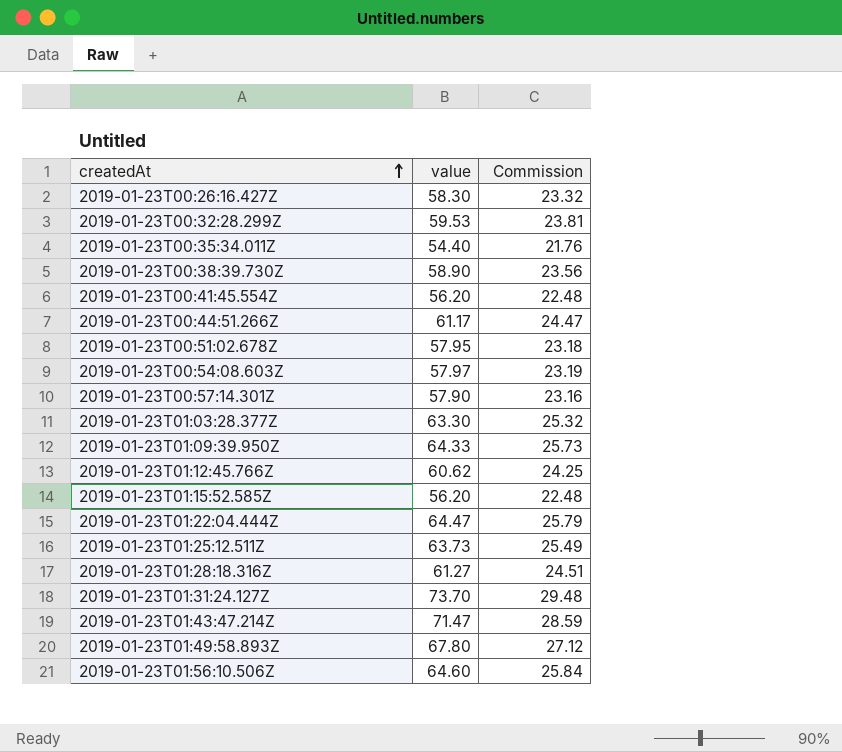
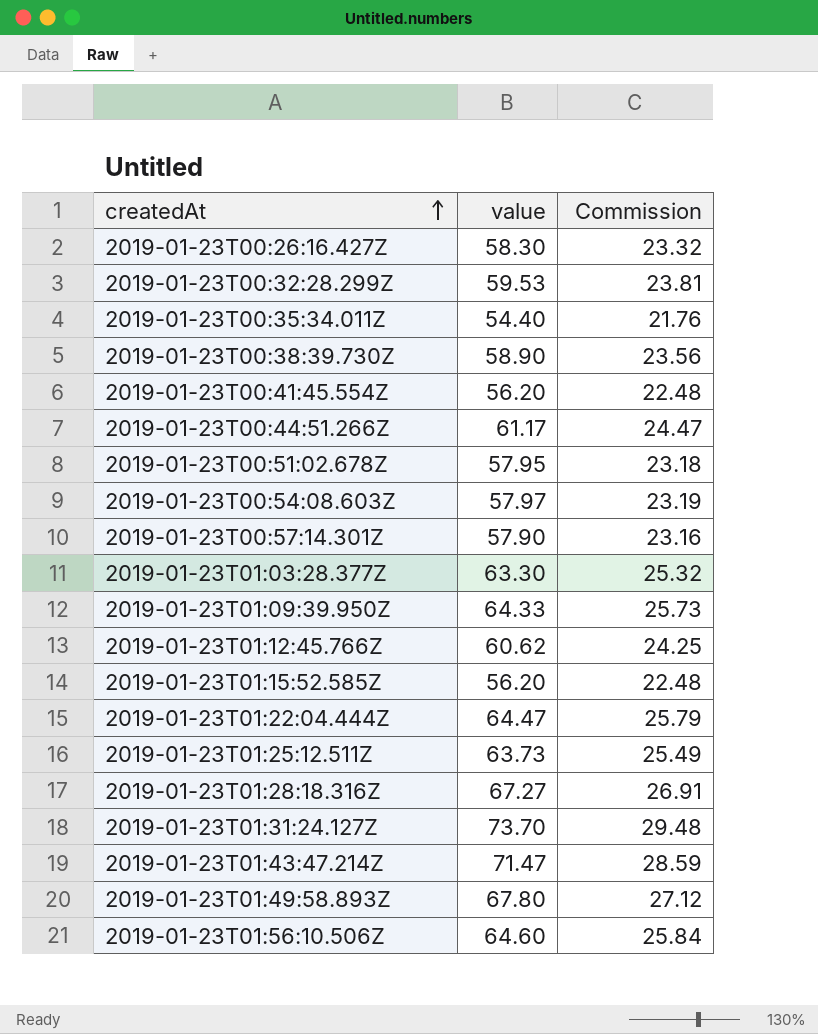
2019-01-23T01:28:18.316Z | value: 61.27 -> 67.27
2019-01-23T01:28:18.316Z | Commission: 24.51 -> 26.91

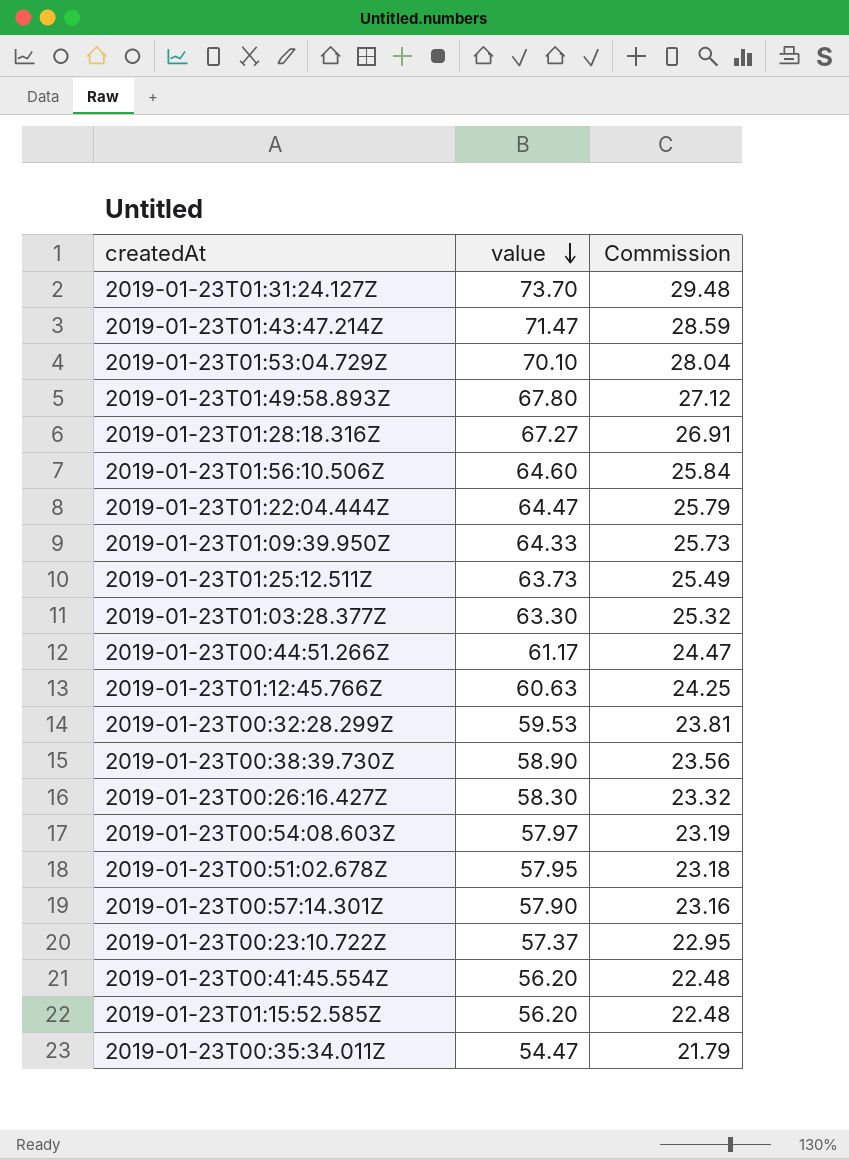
row order: createdAt ascending -> value descending
row 2019-01-23T01:53:04.729Z: none -> 70.10 | 28.04
2019-01-23T01:12:45.766Z | value: 60.62 -> 60.63
row 2019-01-23T00:23:10.722Z: none -> 57.37 | 22.95
2019-01-23T00:35:34.011Z | value: 54.40 -> 54.47
2019-01-23T00:35:34.011Z | Commission: 21.76 -> 21.79

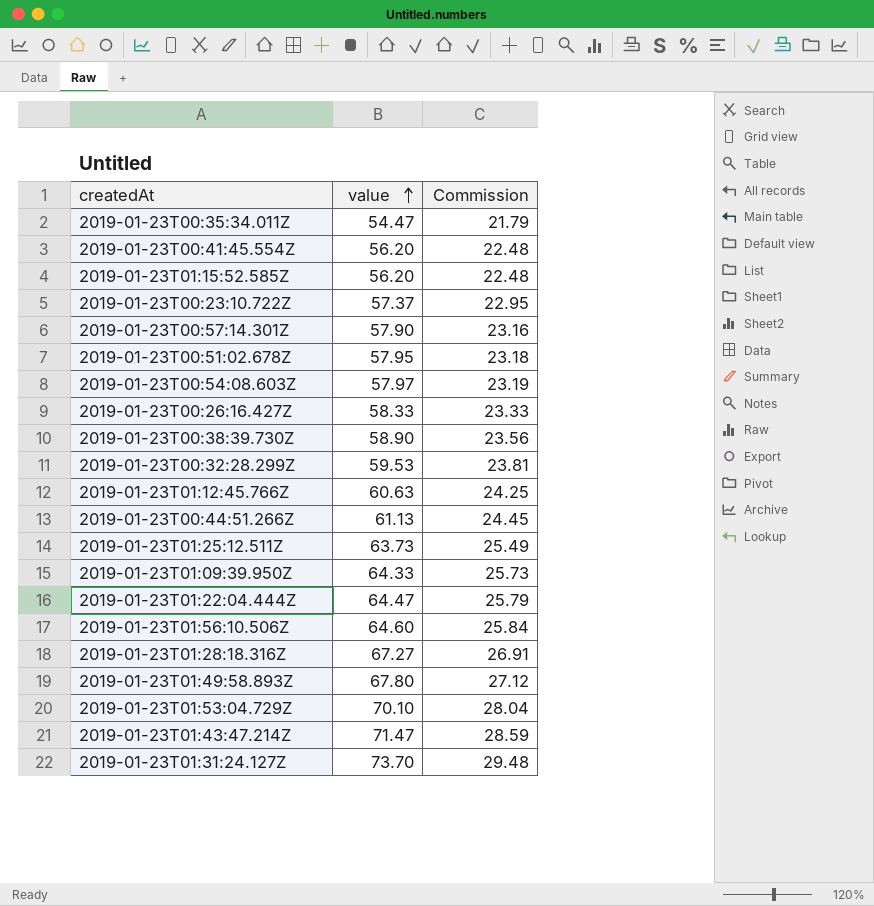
row order: value descending -> value ascending
row 2019-01-23T01:03:28.377Z: 63.30 | 25.32 -> none
2019-01-23T00:26:16.427Z | value: 58.30 -> 58.33
2019-01-23T00:26:16.427Z | Commission: 23.32 -> 23.33
2019-01-23T00:44:51.266Z | value: 61.17 -> 61.13
2019-01-23T00:44:51.266Z | Commission: 24.47 -> 24.45

